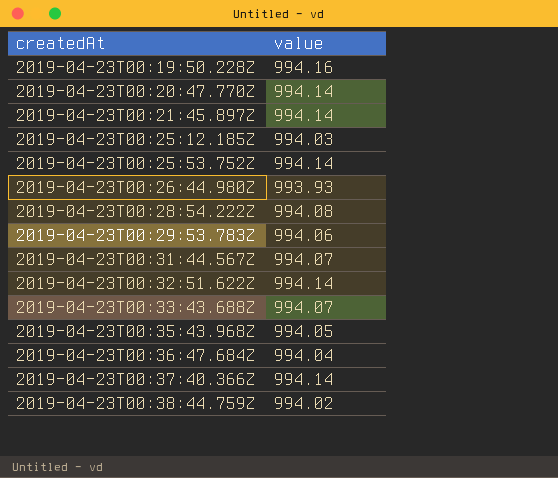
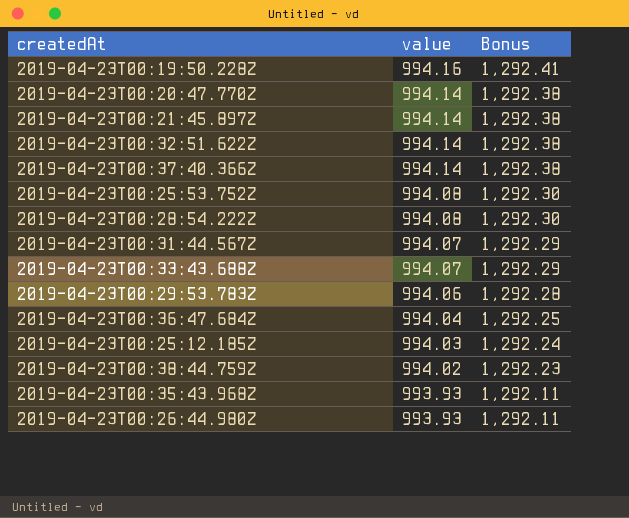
row order: createdAt ascending -> value descending
column Bonus | formula: none -> [value] * 1.3
2019-04-23T00:25:53.752Z | value: 994.14 -> 994.08
2019-04-23T00:35:43.968Z | value: 994.05 -> 993.93

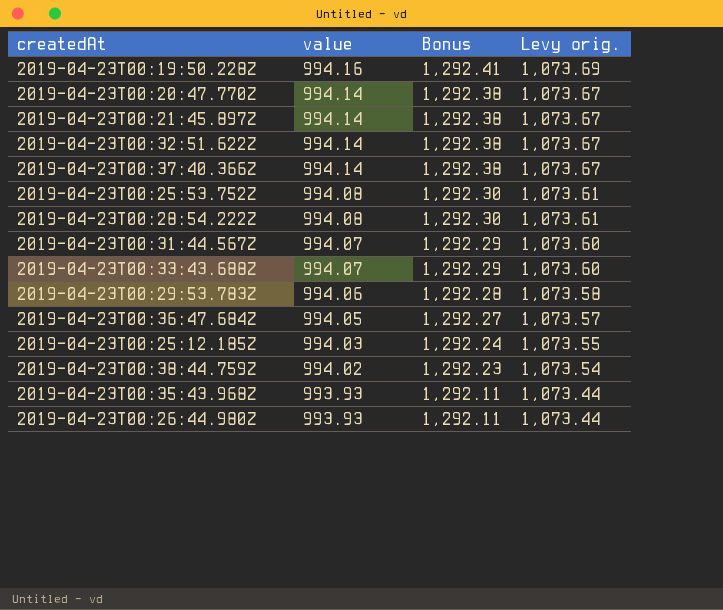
column Levy orig. | formula: none -> [value] * 1.08
2019-04-23T00:36:47.684Z | value: 994.04 -> 994.05
2019-04-23T00:36:47.684Z | Bonus: 1,292.25 -> 1,292.27

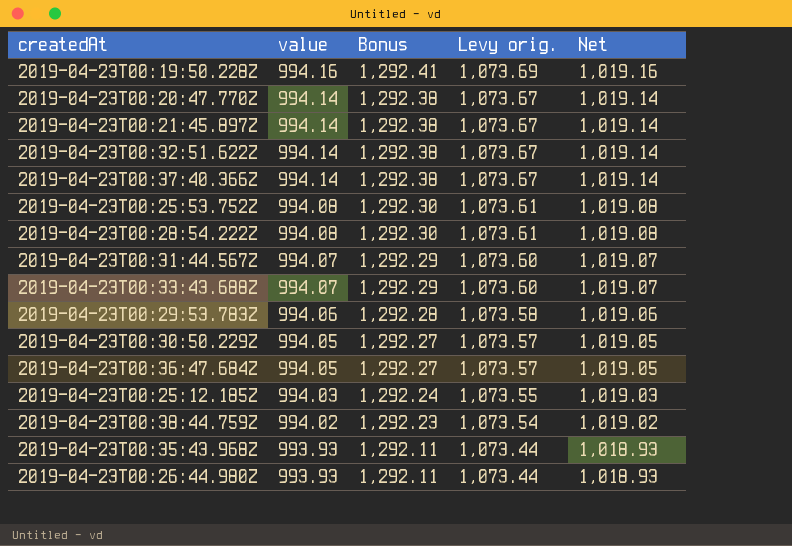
column Net | formula: none -> [value] + 25
row 2019-04-23T00:30:50.229Z: none -> 994.05 | 1,292.27 | 1,073.57 | 1,019.05

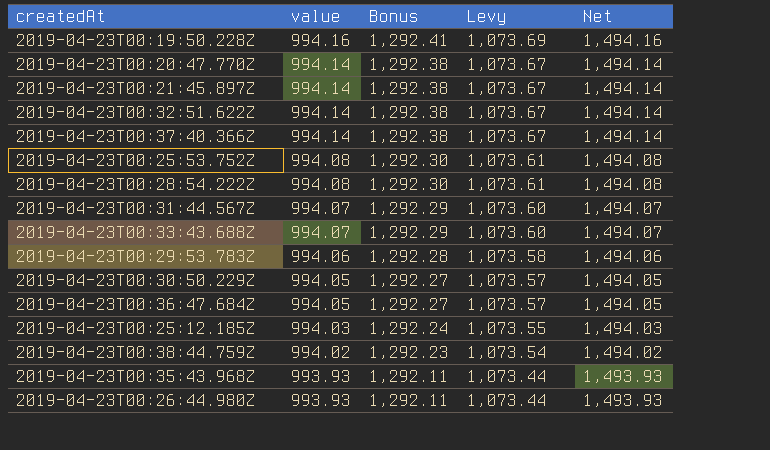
column name: Levy orig. -> Levy
column Net | formula: [value] + 25 -> [value] + 500

